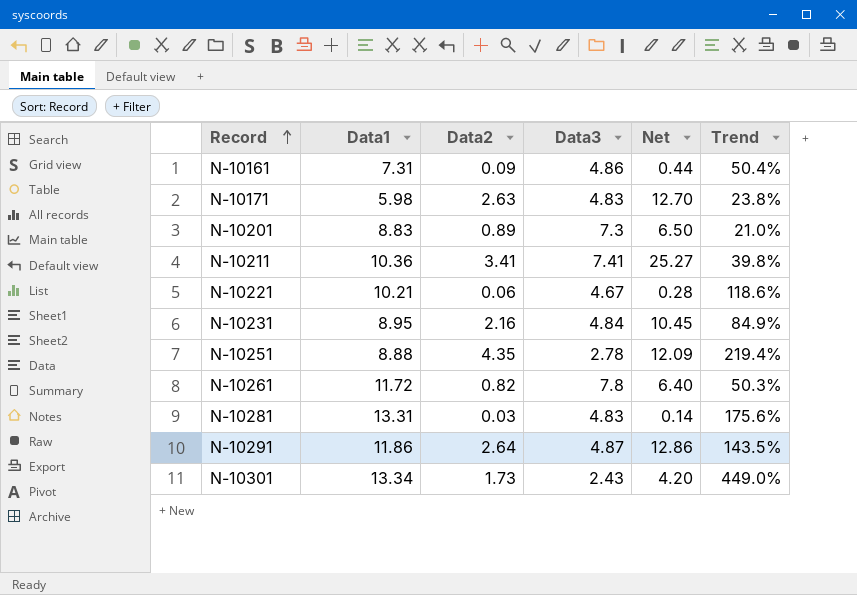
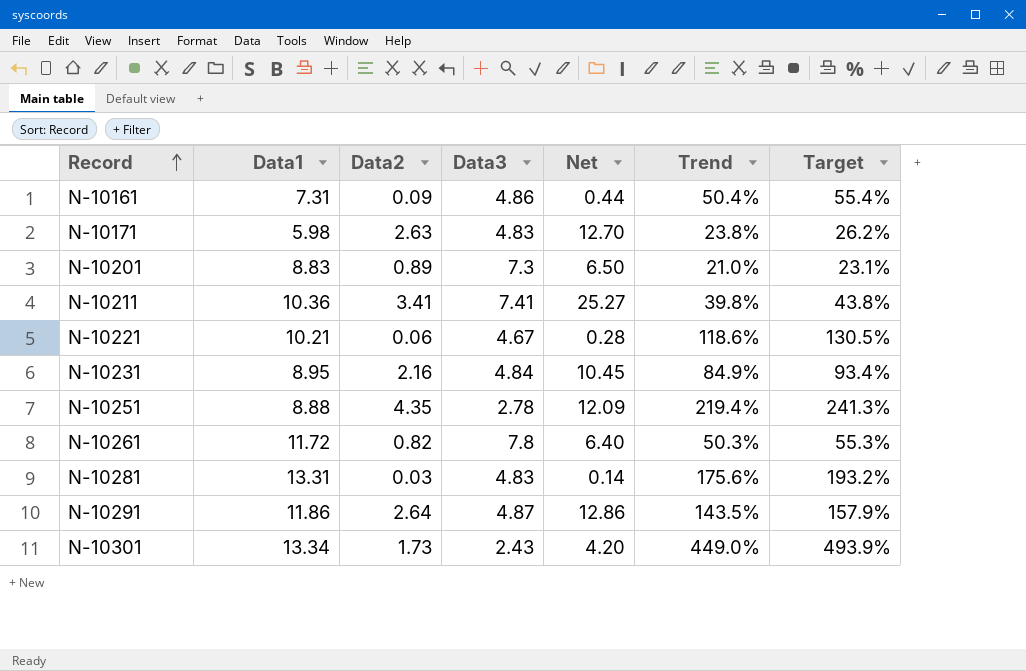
column Target | formula: none -> [Trend] * 1.1

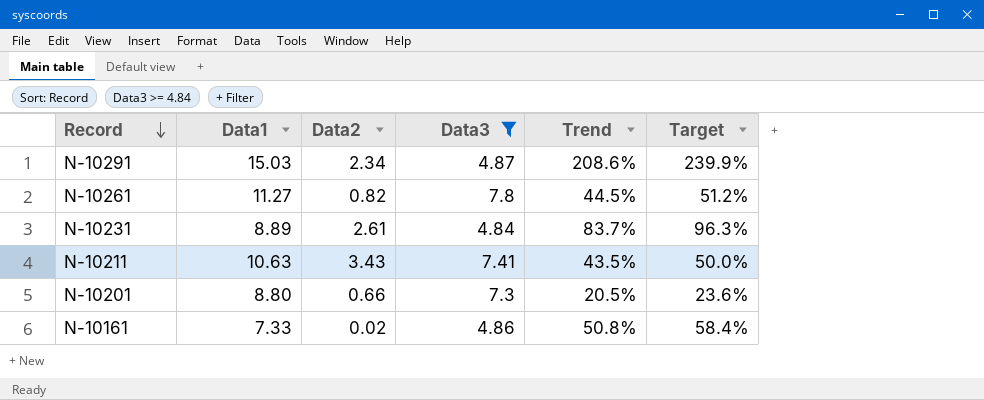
filter: none -> Data3 >= 4.84
row order: Record ascending -> Record descending
column Net | formula: [Data2] * [Data3] -> none
column Target | formula: [Trend] * 1.1 -> [Trend] * 1.15
N-10291 | Data1: 11.86 -> 15.03
N-10291 | Data2: 2.64 -> 2.34
N-10291 | Trend: 143.5% -> 208.6%
N-10261 | Data1: 11.72 -> 11.27
N-10261 | Trend: 50.3% -> 44.5%
N-10231 | Data1: 8.95 -> 8.89
N-10231 | Data2: 2.16 -> 2.61
N-10231 | Trend: 84.9% -> 83.7%
N-10211 | Data1: 10.36 -> 10.63
N-10211 | Data2: 3.41 -> 3.43
N-10211 | Trend: 39.8% -> 43.5%
N-10201 | Data1: 8.83 -> 8.80
N-10201 | Data2: 0.89 -> 0.66
N-10201 | Trend: 21.0% -> 20.5%
N-10161 | Data1: 7.31 -> 7.33
N-10161 | Data2: 0.09 -> 0.02
N-10161 | Trend: 50.4% -> 50.8%

